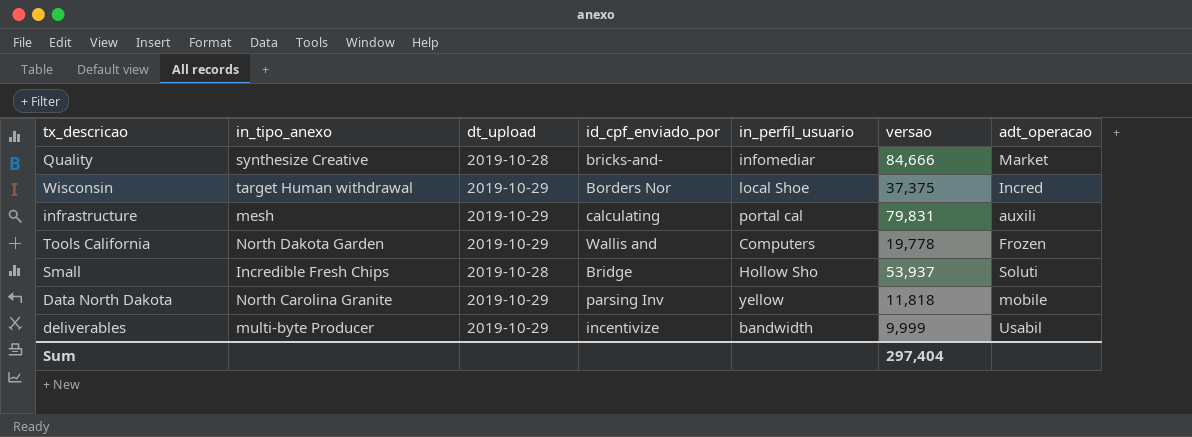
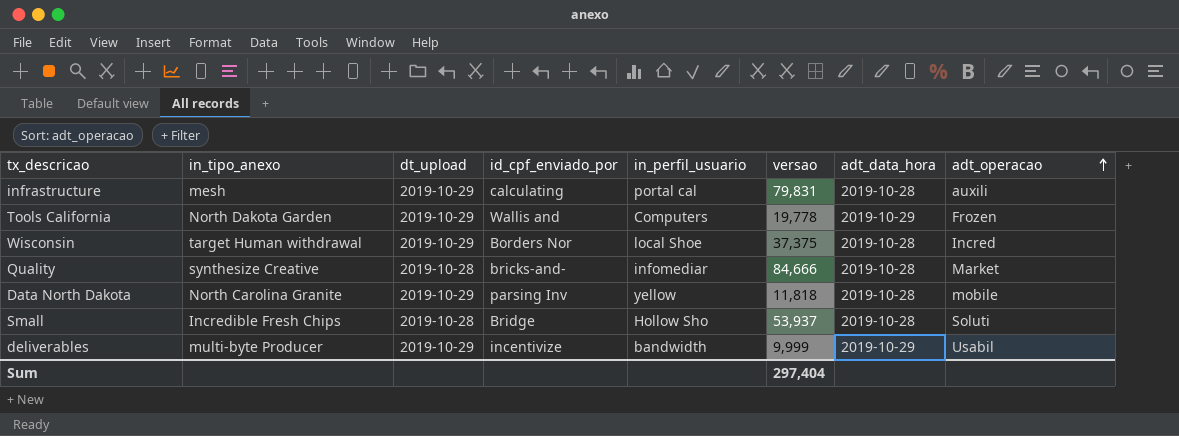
row order: none -> adt_operacao ascending
column adt_data_hora | position: none -> 7

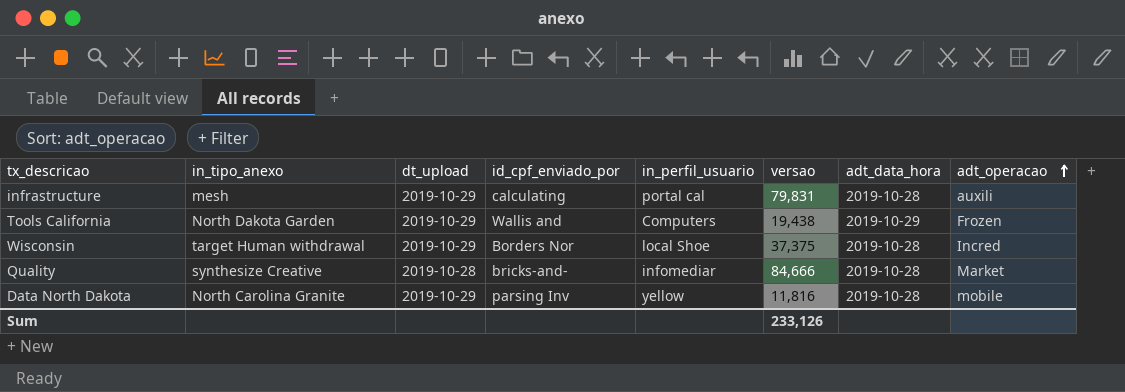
row Small: Incredible Fresh Chips | 2019-10-28 | Bridge | Hollow Sho | 53,937 | 2019-10-28 | Soluti -> none
row deliverables: multi-byte Producer | 2019-10-29 | incentivize | bandwidth | 9,999 | 2019-10-29 | Usabil -> none
Tools California | versao: 19,778 -> 19,438
Data North Dakota | versao: 11,818 -> 11,816
Sum | versao: 297,404 -> 233,126

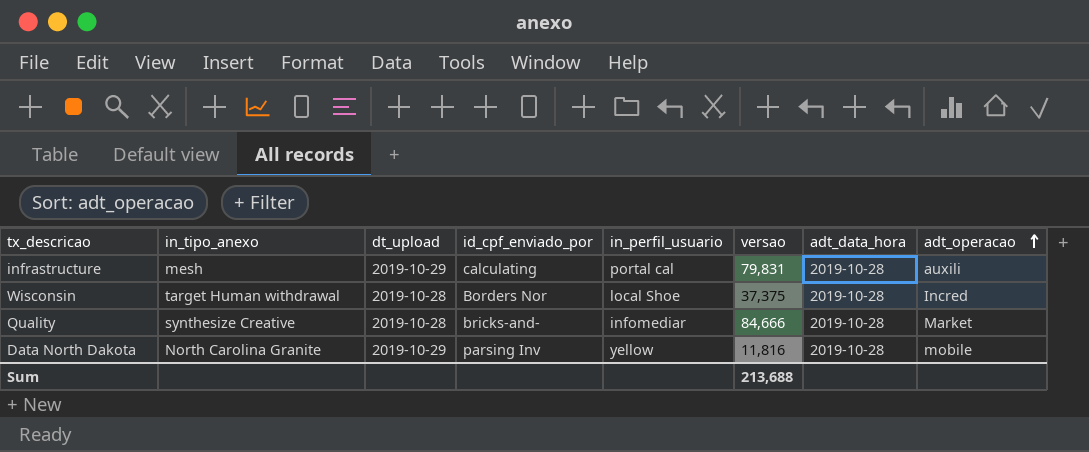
row Tools California: North Dakota Garden | 2019-10-29 | Wallis and | Computers | 19,438 | 2019-10-29 | Frozen -> none
Wisconsin | dt_upload: 2019-10-29 -> 2019-10-28
Sum | versao: 233,126 -> 213,688

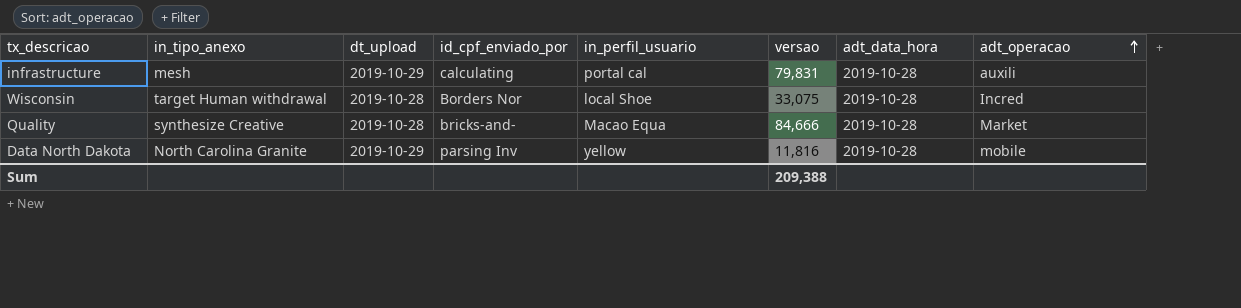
Wisconsin | versao: 37,375 -> 33,075
Quality | in_perfil_usuario: infomediar -> Macao Equa
Sum | versao: 213,688 -> 209,388

